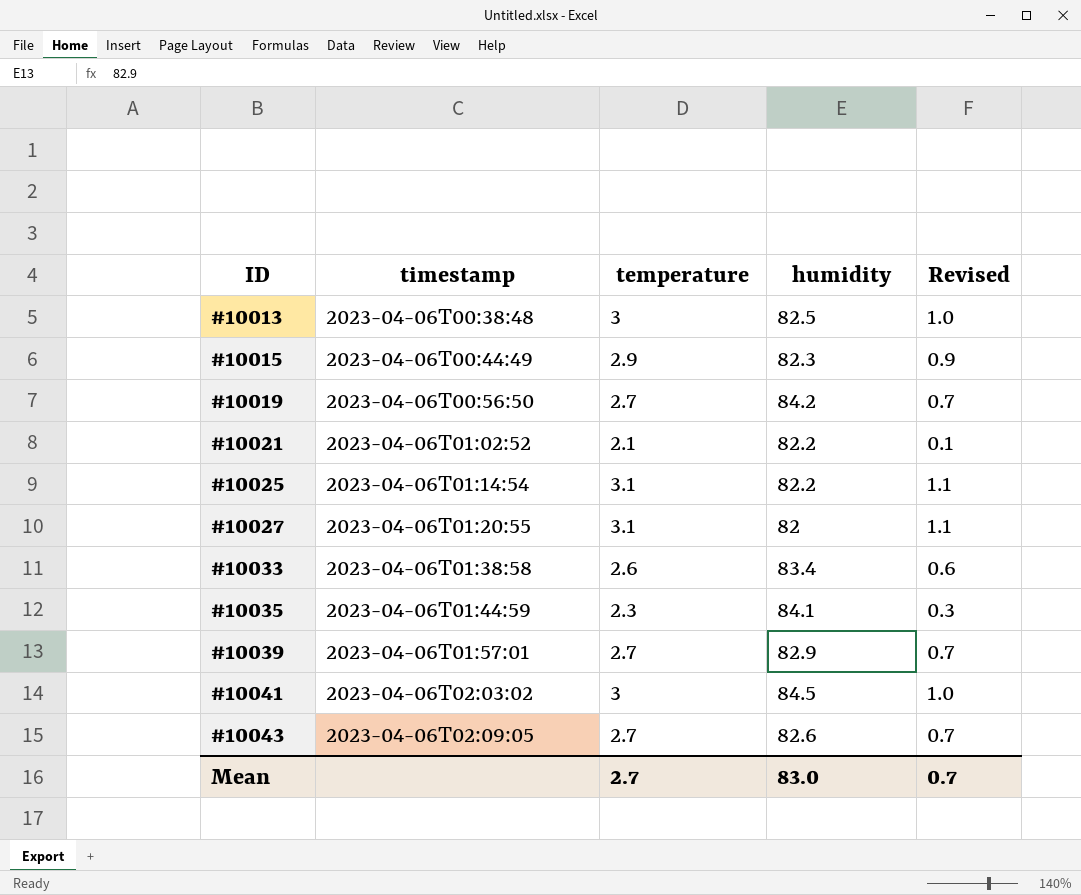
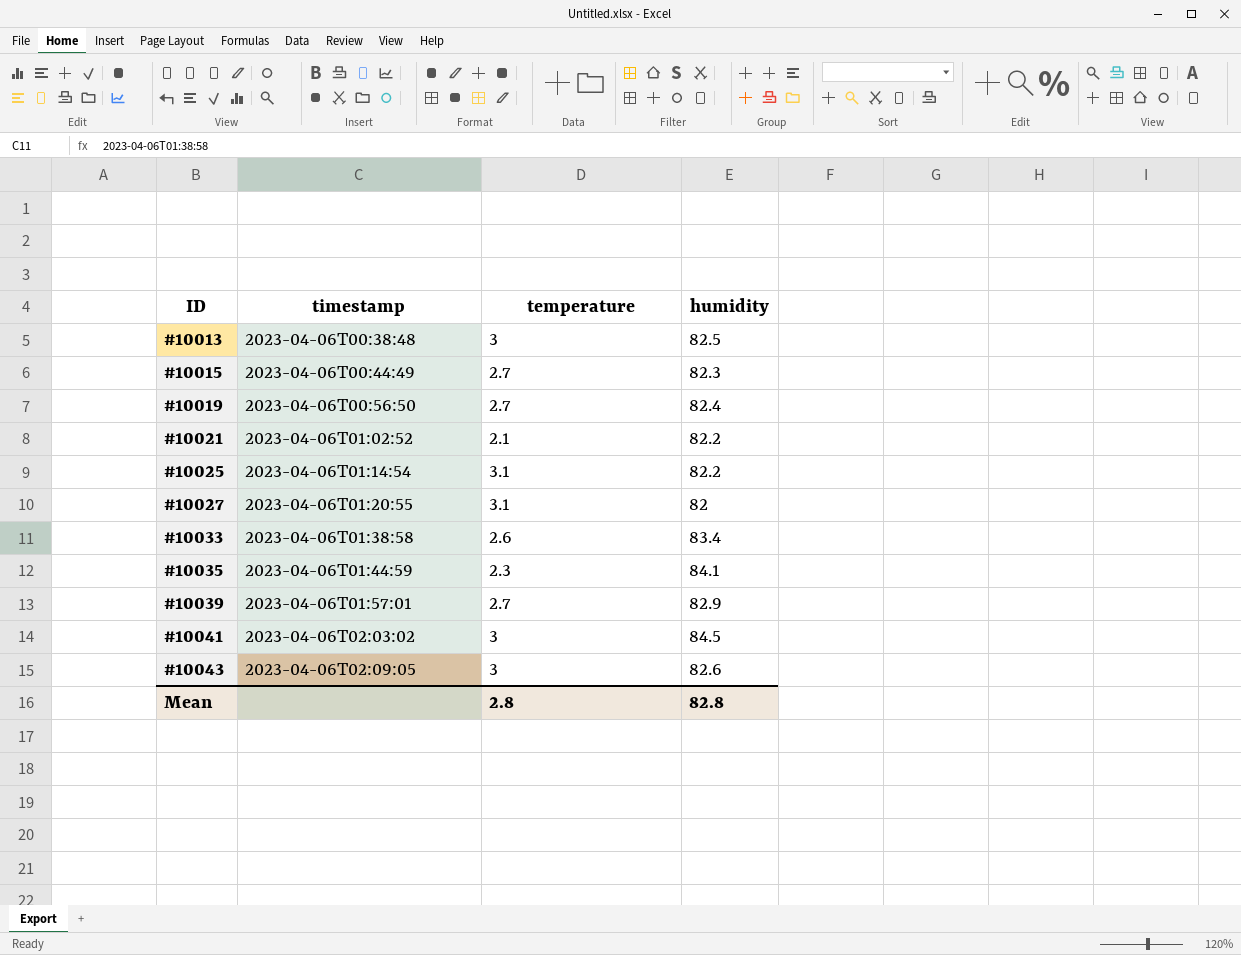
column Revised | formula: [temperature] - 2 -> none
#10015 | temperature: 2.9 -> 2.7
#10019 | humidity: 84.2 -> 82.4
#10043 | temperature: 2.7 -> 3
Mean | temperature: 2.7 -> 2.8
Mean | humidity: 83.0 -> 82.8

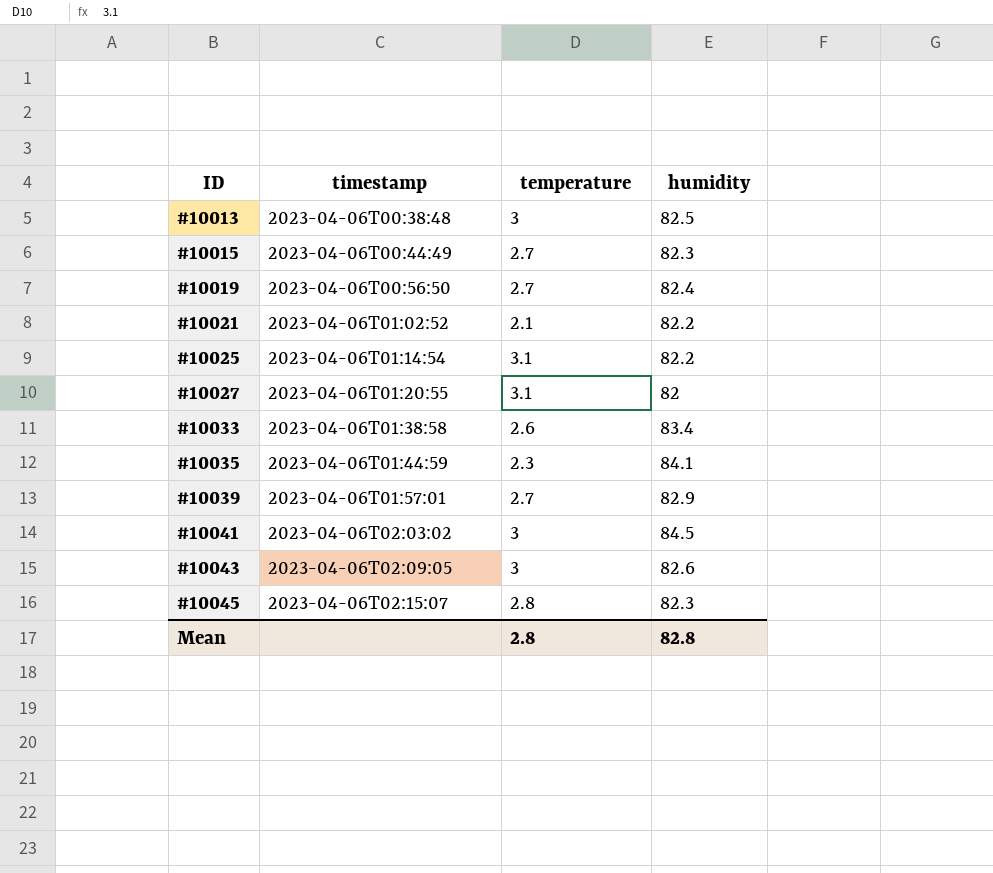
row #10045: none -> 2023-04-06T02:15:07 | 2.8 | 82.3

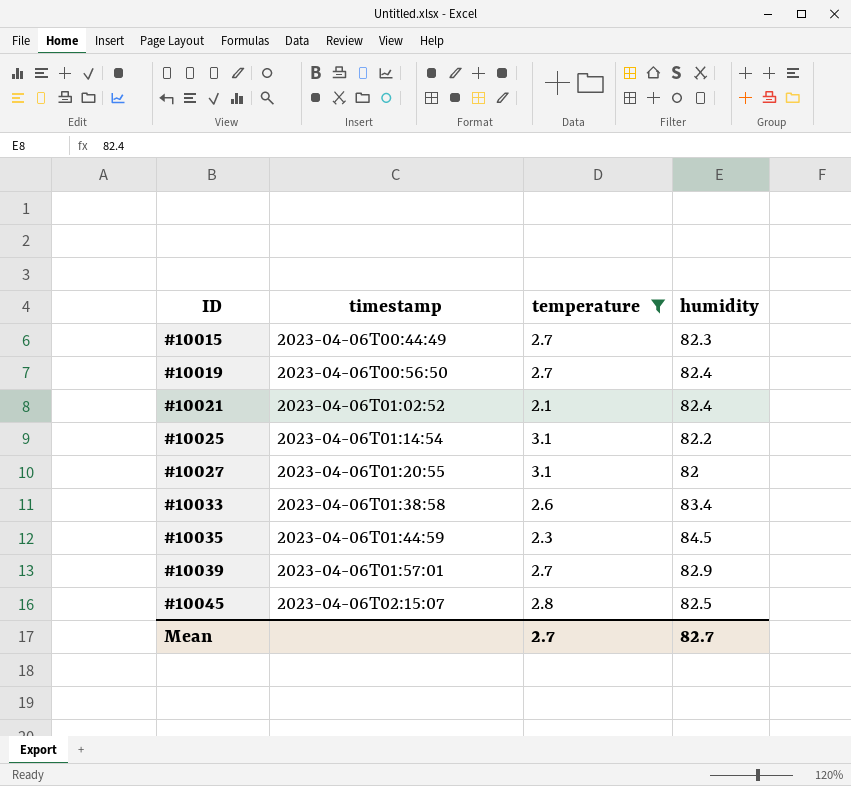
filter: none -> temperature != 3
#10021 | humidity: 82.2 -> 82.4
#10035 | humidity: 84.1 -> 84.5
#10045 | humidity: 82.3 -> 82.5
Mean | temperature: 2.8 -> 2.7
Mean | humidity: 82.8 -> 82.7

